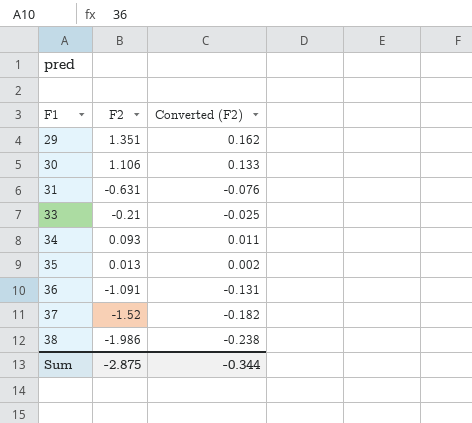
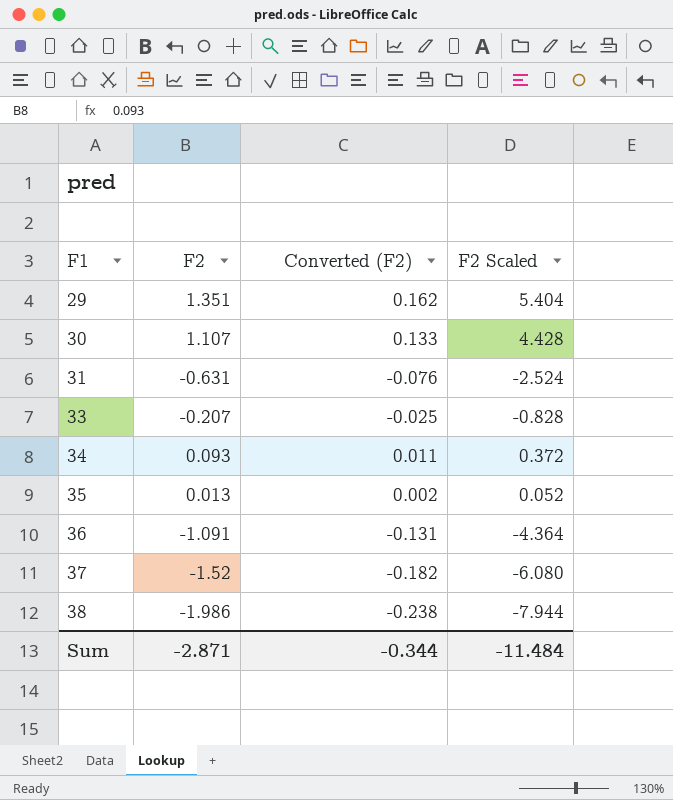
column F2 Scaled | formula: none -> [F2] * 4
30 | F2: 1.106 -> 1.107
33 | F2: -0.21 -> -0.207
Sum | F2: -2.875 -> -2.871

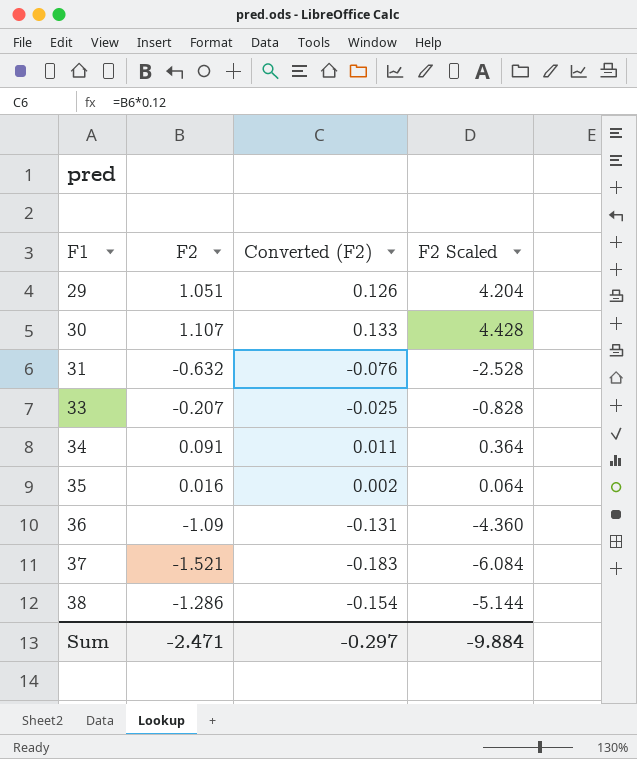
29 | F2: 1.351 -> 1.051
29 | Converted (F2): 0.162 -> 0.126
29 | F2 Scaled: 5.404 -> 4.204
31 | F2: -0.631 -> -0.632
31 | F2 Scaled: -2.524 -> -2.528
34 | F2: 0.093 -> 0.091
34 | F2 Scaled: 0.372 -> 0.364
35 | F2: 0.013 -> 0.016
35 | F2 Scaled: 0.052 -> 0.064
36 | F2: -1.091 -> -1.09
36 | F2 Scaled: -4.364 -> -4.360
37 | F2: -1.52 -> -1.521
37 | Converted (F2): -0.182 -> -0.183
37 | F2 Scaled: -6.080 -> -6.084
38 | F2: -1.986 -> -1.286
38 | Converted (F2): -0.238 -> -0.154
38 | F2 Scaled: -7.944 -> -5.144
Sum | F2: -2.871 -> -2.471
Sum | Converted (F2): -0.344 -> -0.297
Sum | F2 Scaled: -11.484 -> -9.884

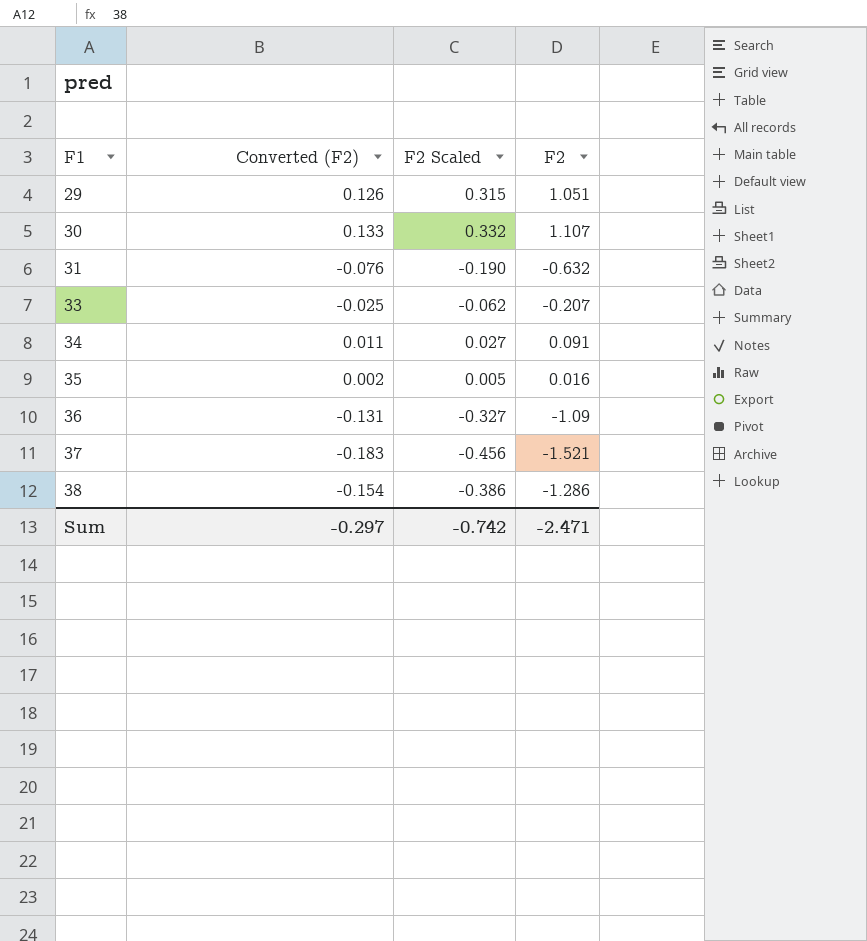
column F2 Scaled | formula: [F2] * 4 -> [F2] * 0.3
column F2 | position: 2 -> 4
Sum | F2 Scaled: -9.884 -> -0.742

